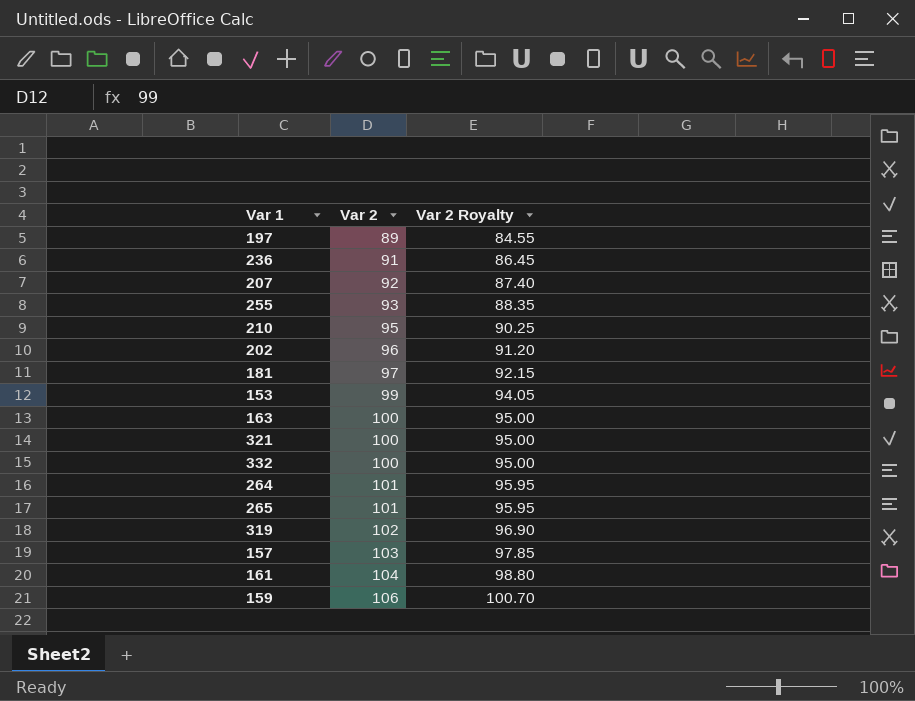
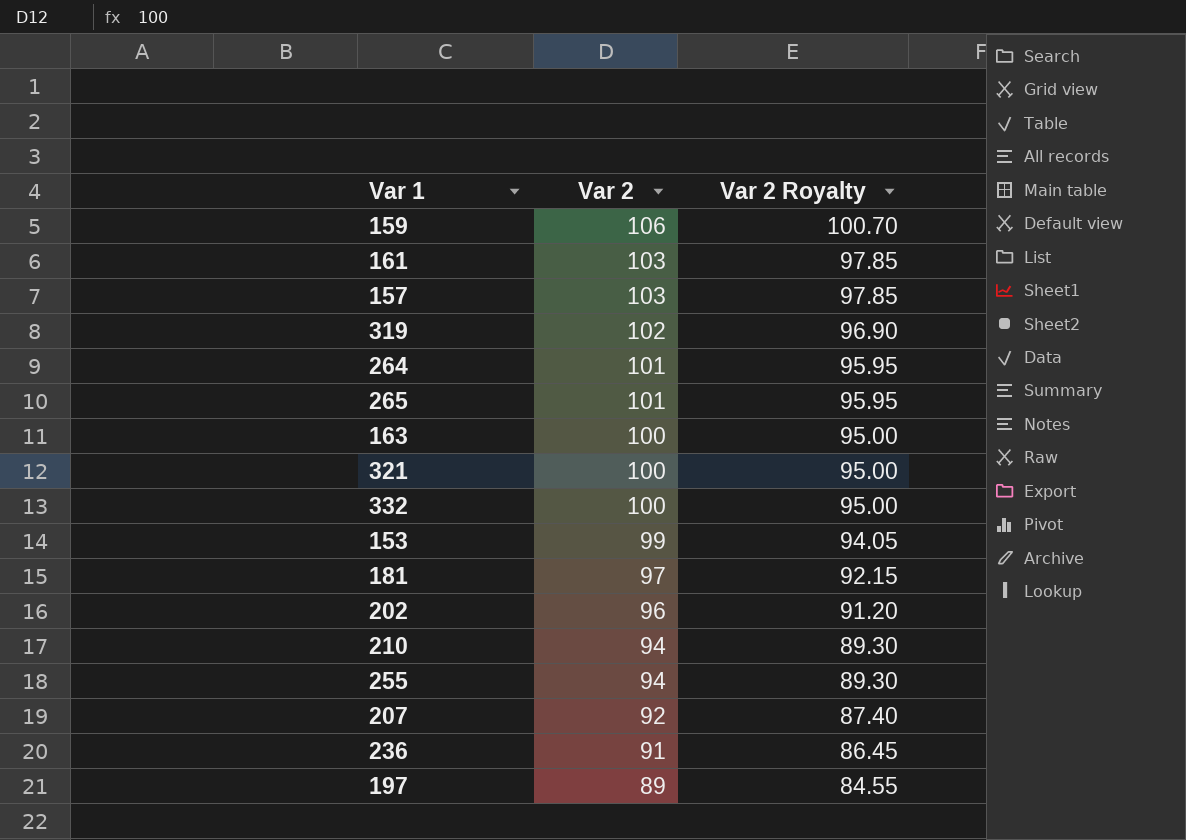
row order: Var 2 ascending -> Var 2 descending
161 | Var 2: 104 -> 103
161 | Var 2 Royalty: 98.80 -> 97.85
210 | Var 2: 95 -> 94
210 | Var 2 Royalty: 90.25 -> 89.30
255 | Var 2: 93 -> 94
255 | Var 2 Royalty: 88.35 -> 89.30

